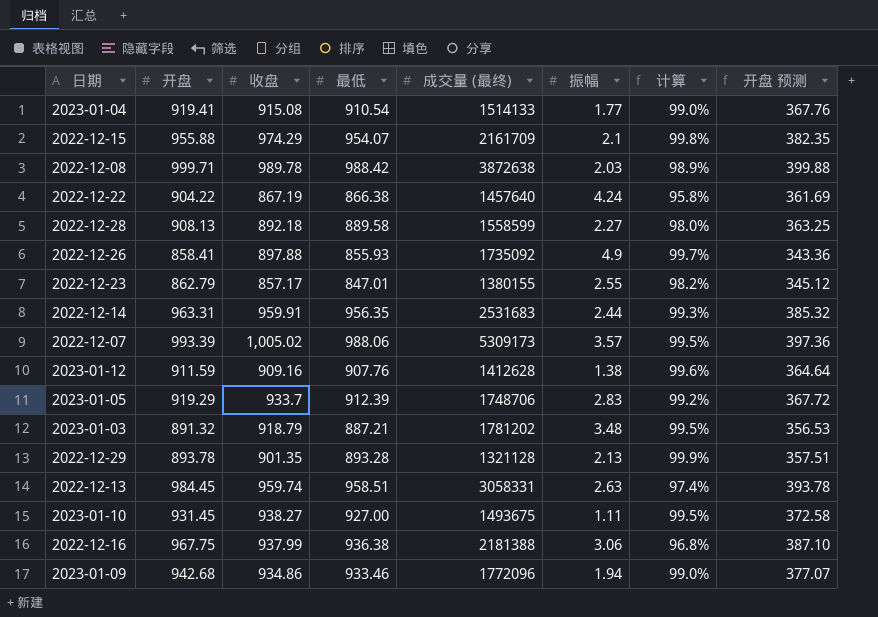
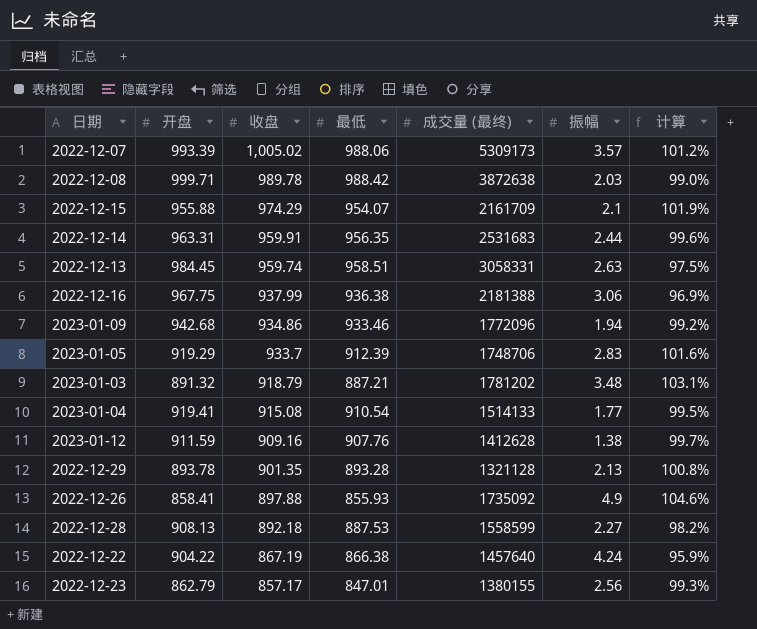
row order: none -> 收盘 descending
column 开盘 预测 | formula: [开盘] * 0.4 -> none
column 计算 | formula: [最低] / [开盘] -> [收盘] / [开盘]
row 2023-01-10: 931.45 | 938.27 | 927.00 | 1493675 | 1.11 | 99.5% | 372.58 -> none
2022-12-28 | 最低: 889.58 -> 887.53
2022-12-23 | 振幅: 2.55 -> 2.56

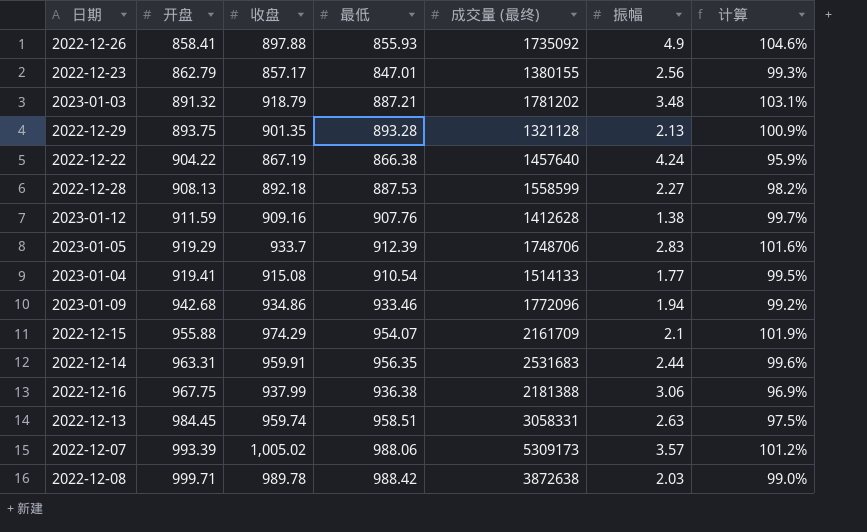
row order: 收盘 descending -> 开盘 ascending
2022-12-29 | 开盘: 893.78 -> 893.75
2022-12-29 | 计算: 100.8% -> 100.9%

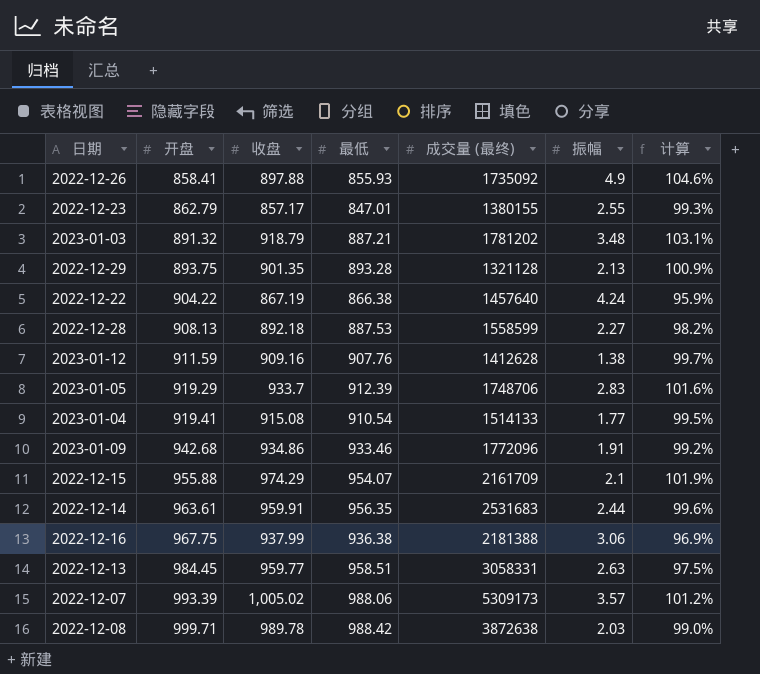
2022-12-23 | 振幅: 2.56 -> 2.55
2023-01-09 | 振幅: 1.94 -> 1.91
2022-12-14 | 开盘: 963.31 -> 963.61
2022-12-13 | 收盘: 959.74 -> 959.77

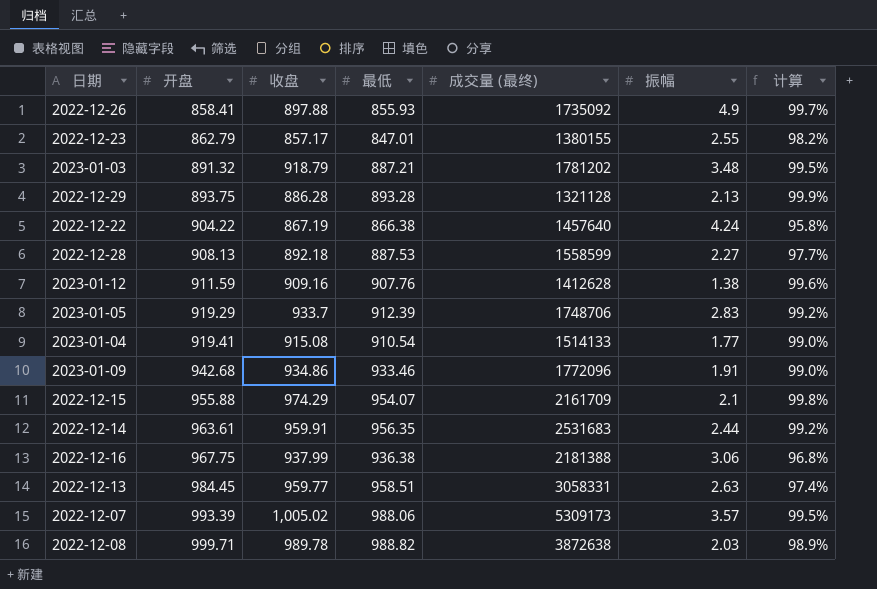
column 计算 | formula: [收盘] / [开盘] -> [最低] / [开盘]
2022-12-29 | 收盘: 901.35 -> 886.28
2022-12-08 | 最低: 988.42 -> 988.82

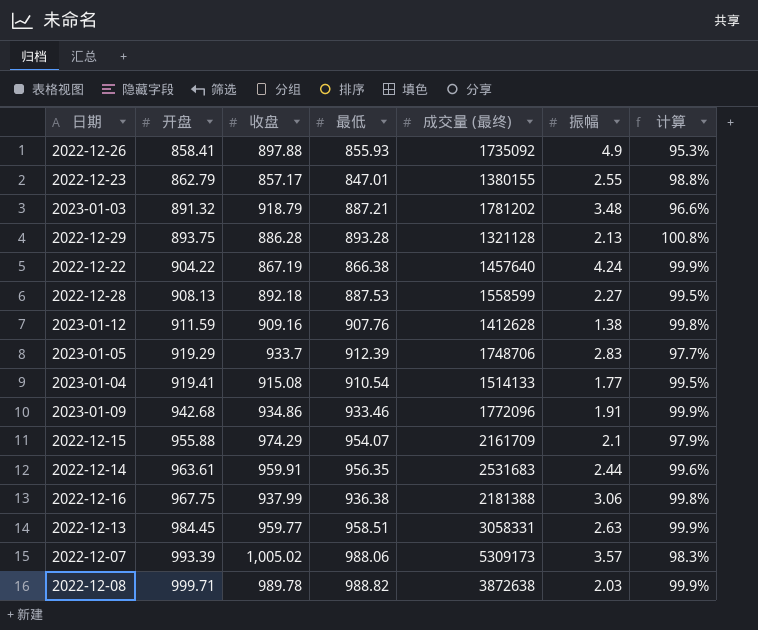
column 计算 | formula: [最低] / [开盘] -> [最低] / [收盘]

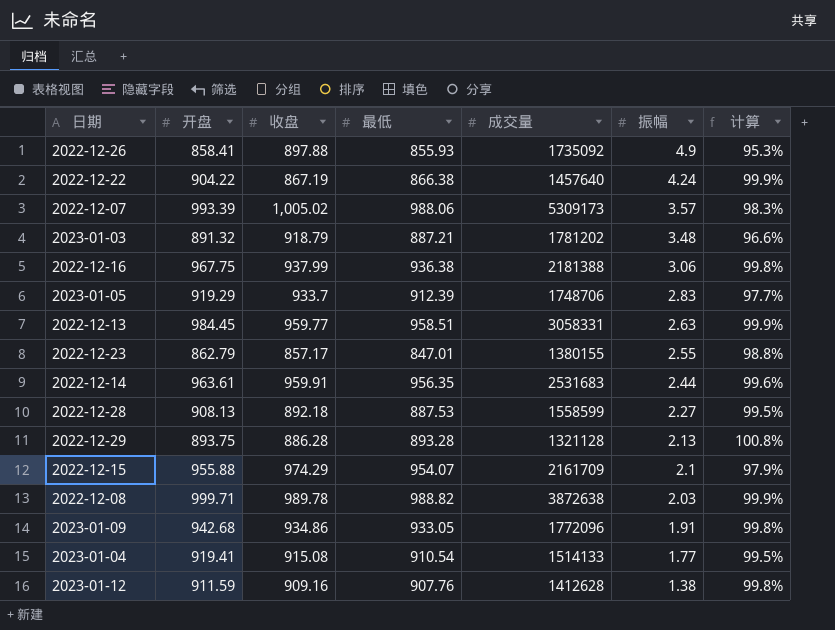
row order: 开盘 ascending -> 振幅 descending
column name: 成交量 (最终) -> 成交量
2023-01-09 | 最低: 933.46 -> 933.05
2023-01-09 | 计算: 99.9% -> 99.8%

